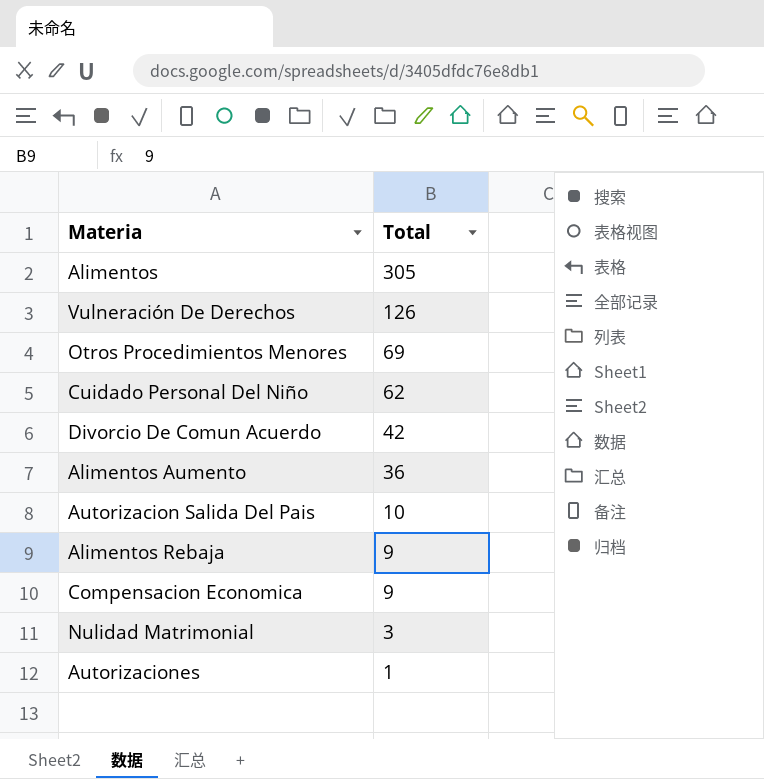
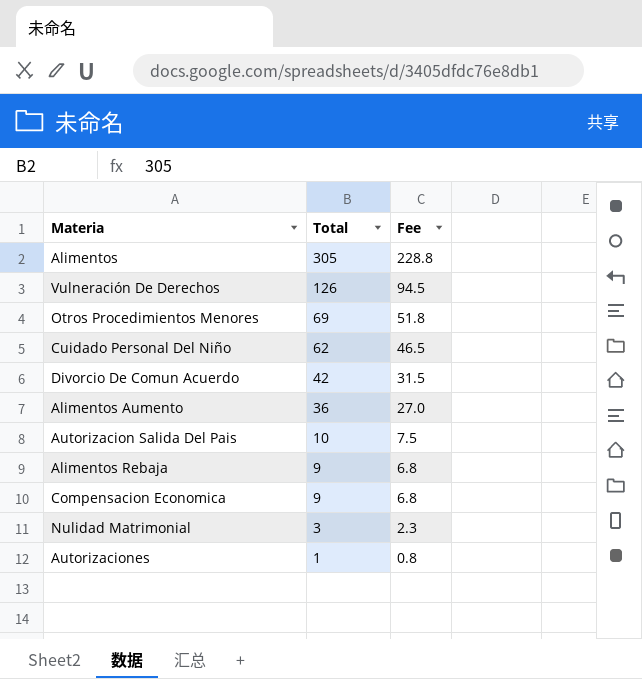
column Fee | formula: none -> [Total] * 0.75

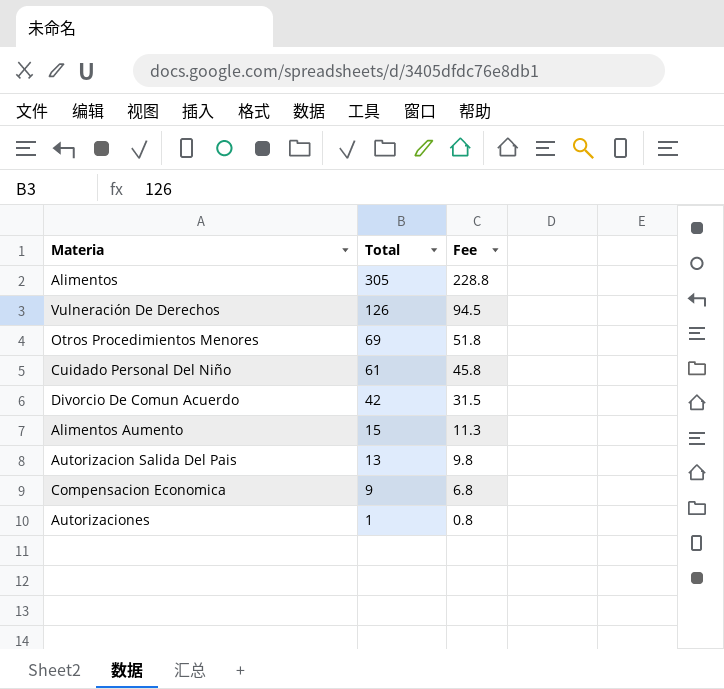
row Alimentos Rebaja: 9 | 6.8 -> none
row Nulidad Matrimonial: 3 | 2.3 -> none
Cuidado Personal Del Niño | Total: 62 -> 61
Cuidado Personal Del Niño | Fee: 46.5 -> 45.8
Alimentos Aumento | Total: 36 -> 15
Alimentos Aumento | Fee: 27.0 -> 11.3
Autorizacion Salida Del Pais | Total: 10 -> 13
Autorizacion Salida Del Pais | Fee: 7.5 -> 9.8

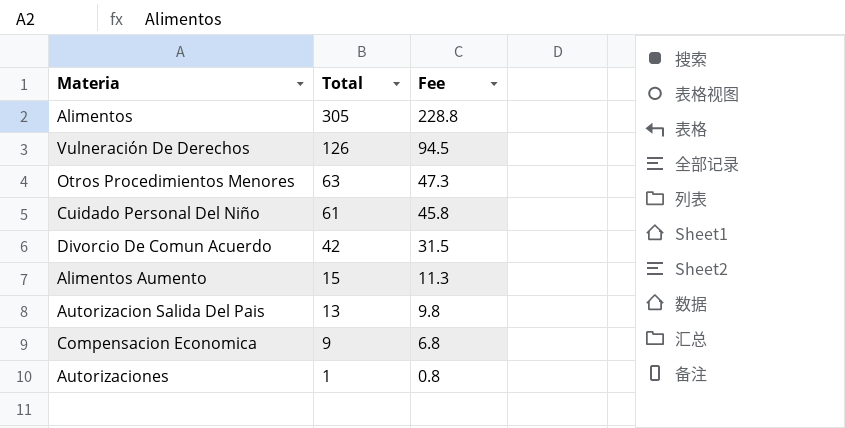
Otros Procedimientos Menores | Total: 69 -> 63
Otros Procedimientos Menores | Fee: 51.8 -> 47.3

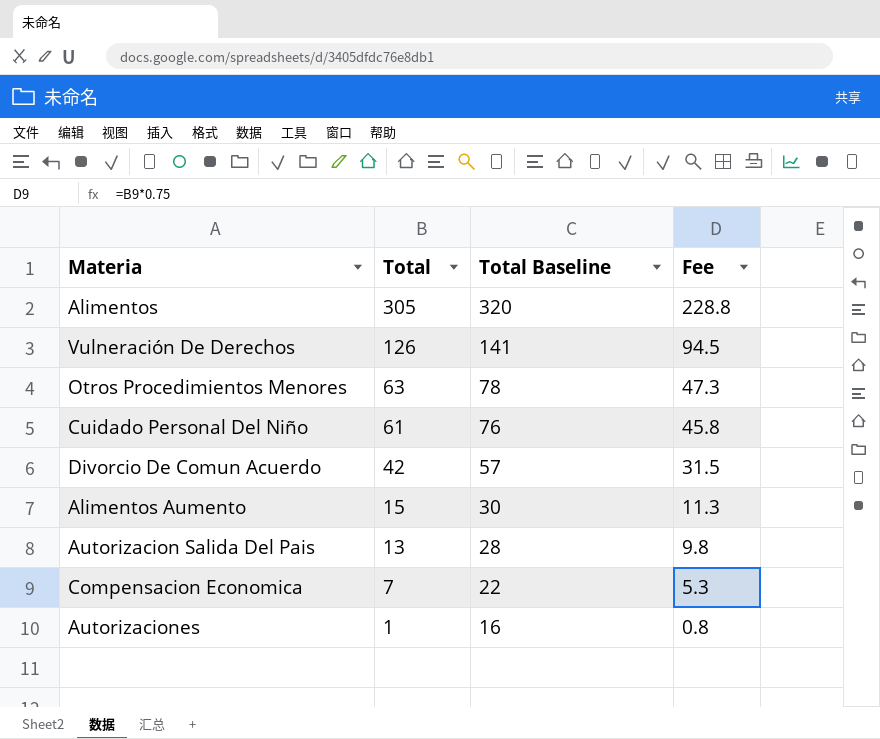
column Total Baseline | formula: none -> [Total] + 15
Compensacion Economica | Total: 9 -> 7
Compensacion Economica | Fee: 6.8 -> 5.3

